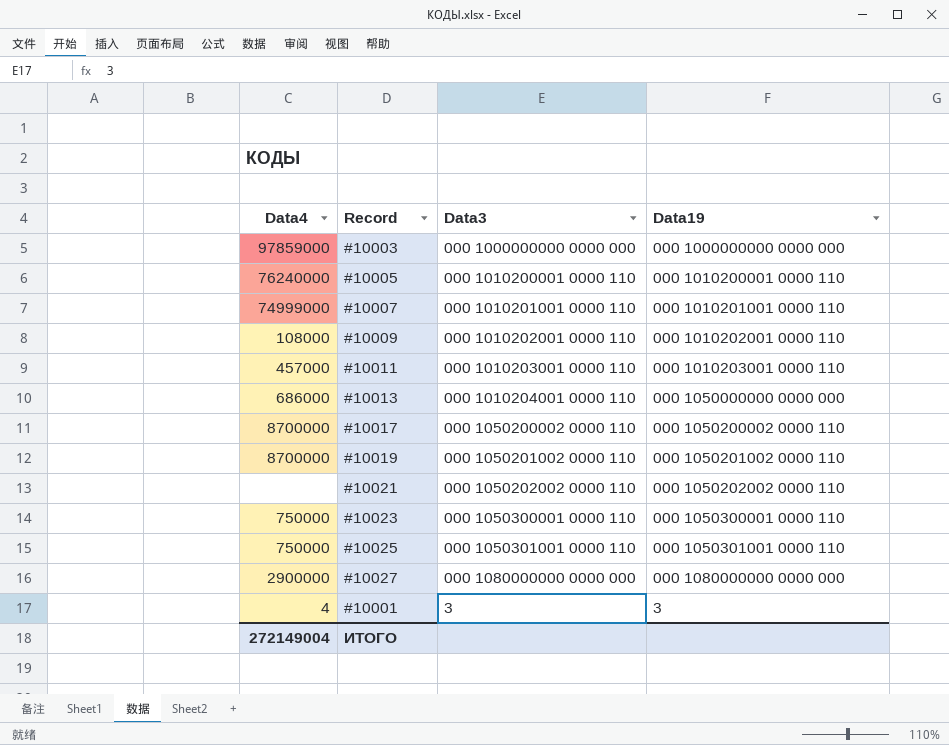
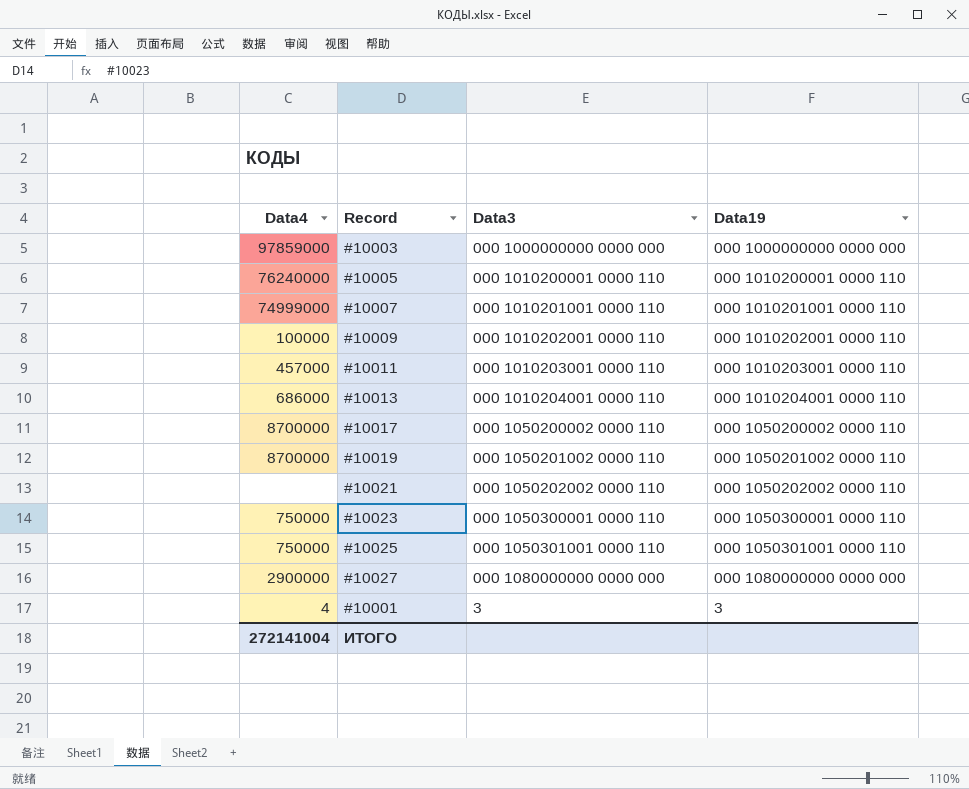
#10009 | Data4: 108000 -> 100000
#10013 | Data19: 000 1050000000 0000 000 -> 000 1010204001 0000 110
ИТОГО | Data4: 272149004 -> 272141004

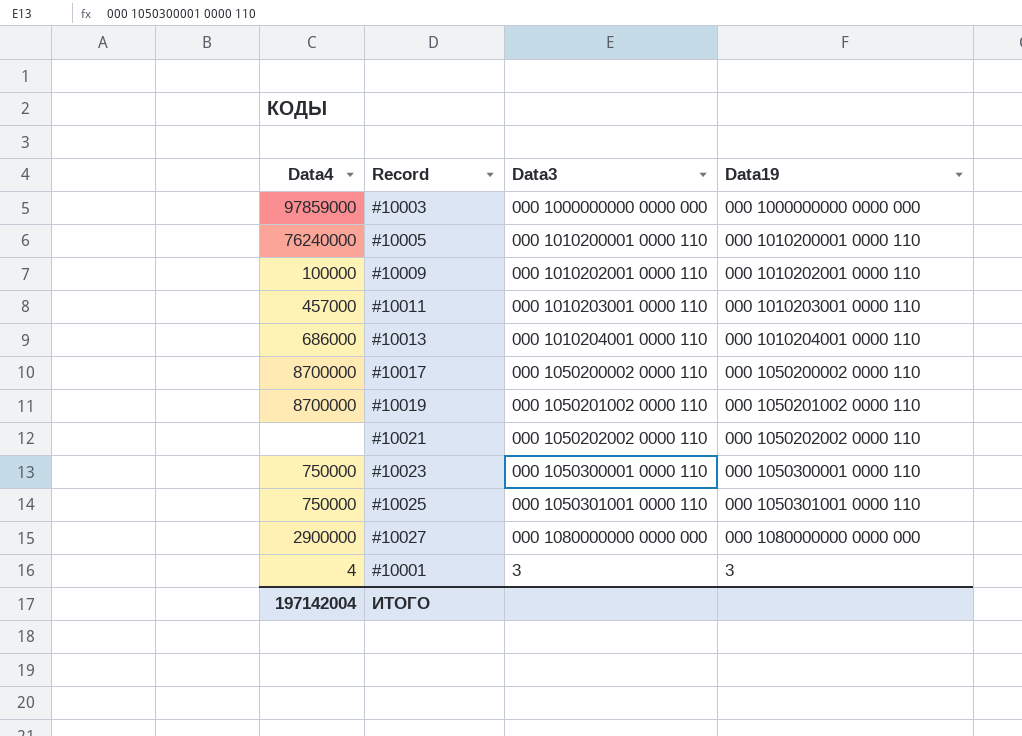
row #10007: 74999000 | 000 1010201001 0000 110 | 000 1010201001 0000 110 -> none
ИТОГО | Data4: 272141004 -> 197142004

